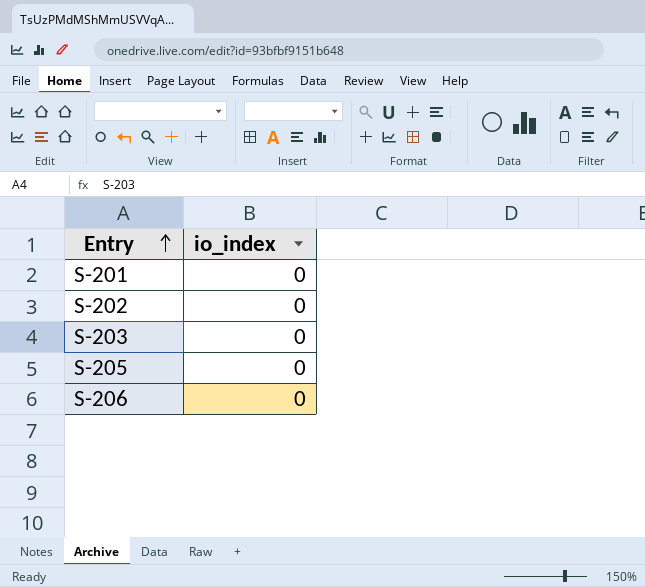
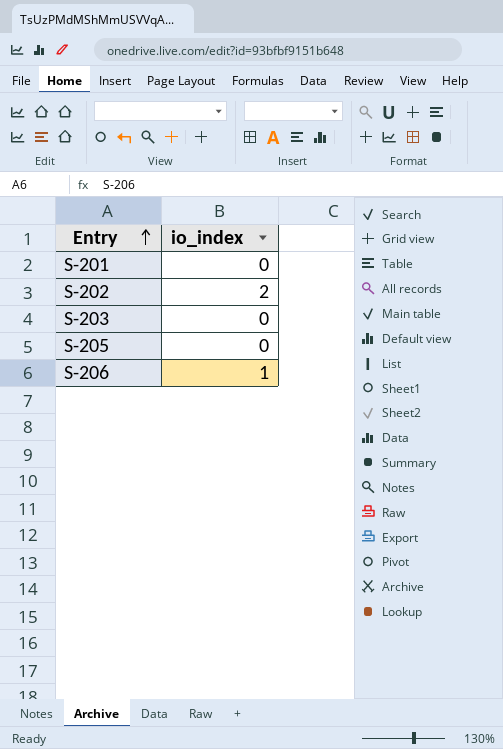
S-202 | io_index: 0 -> 2
S-206 | io_index: 0 -> 1

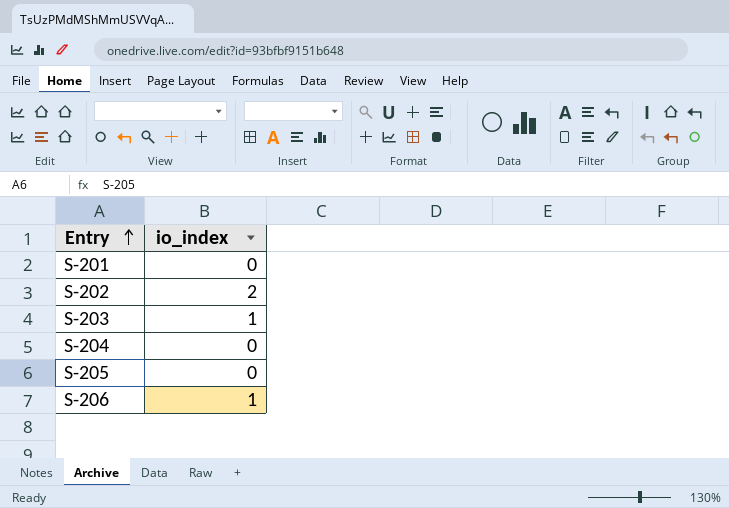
S-203 | io_index: 0 -> 1
row S-204: none -> 0

